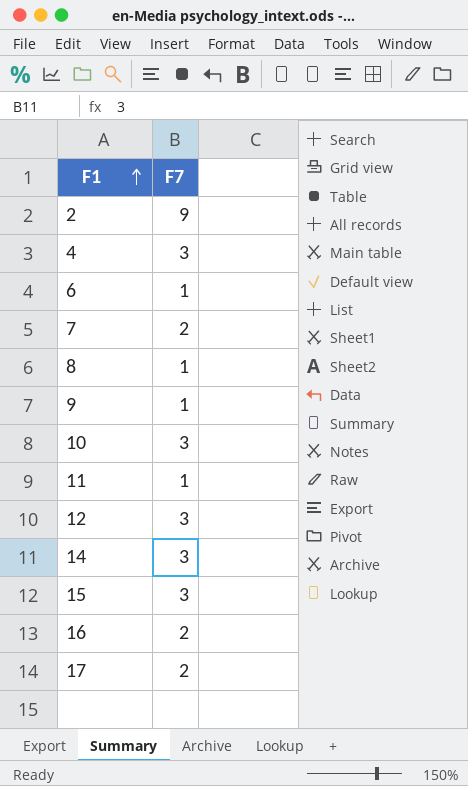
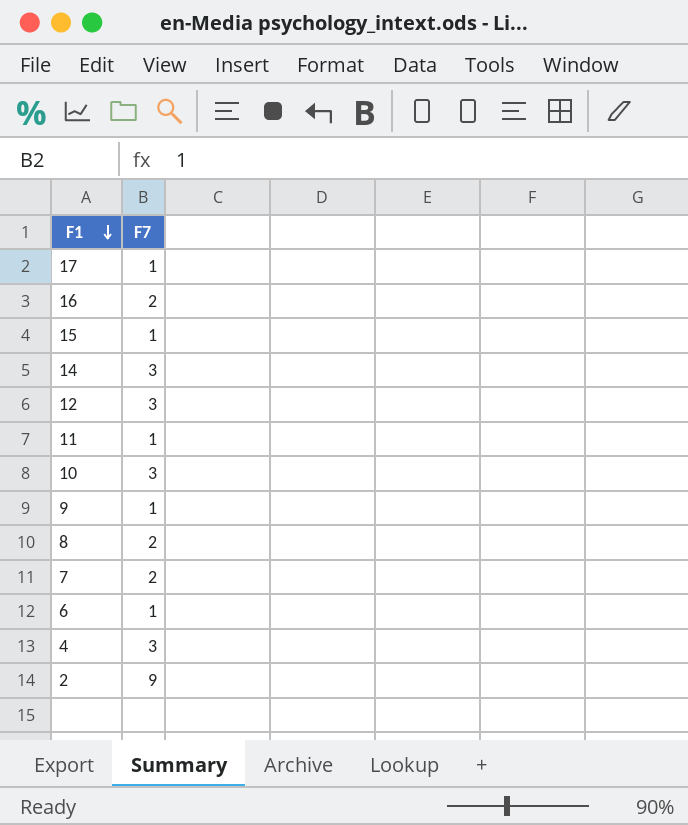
row order: F1 ascending -> F1 descending
17 | F7: 2 -> 1
15 | F7: 3 -> 1
8 | F7: 1 -> 2

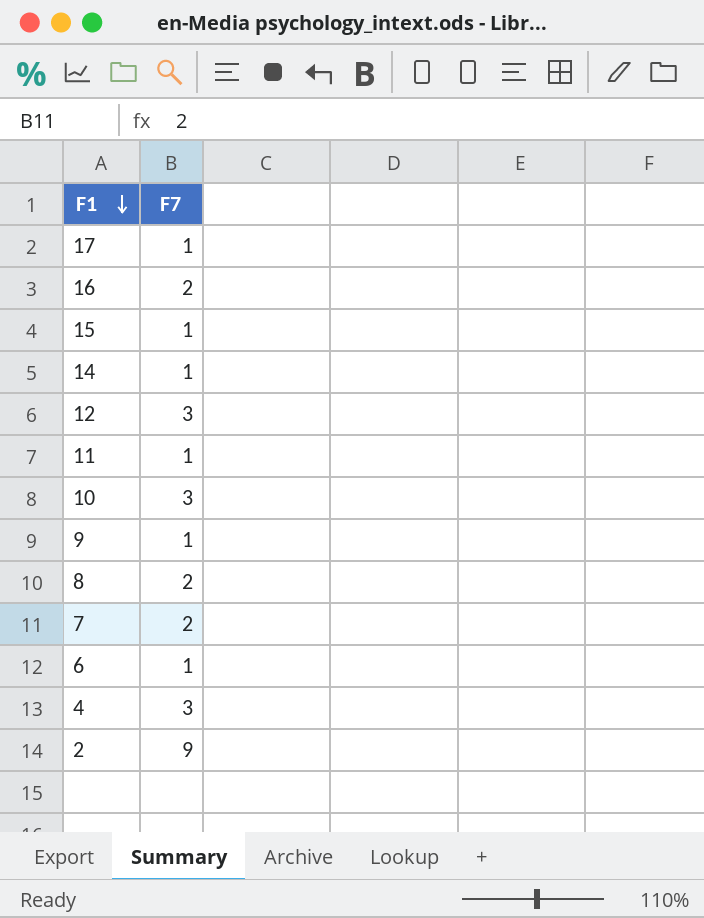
14 | F7: 3 -> 1

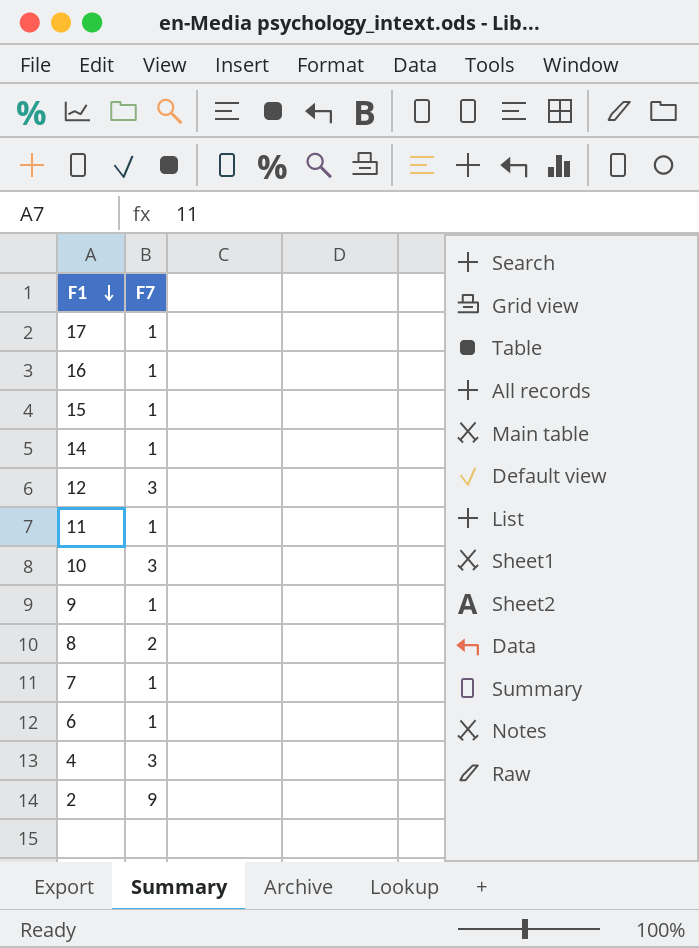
16 | F7: 2 -> 1
7 | F7: 2 -> 1

